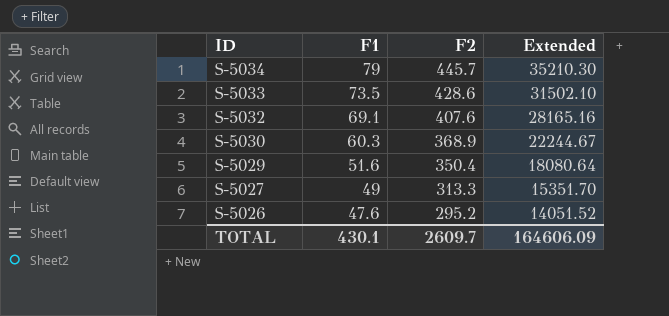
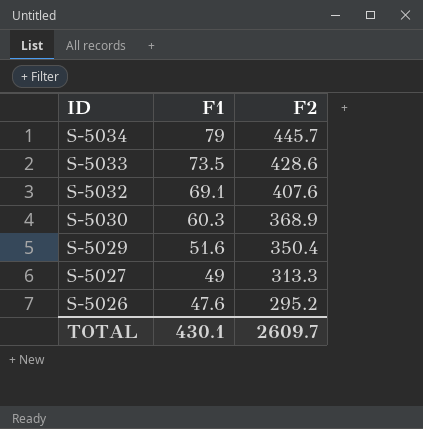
column Extended | formula: [F1] * [F2] -> none

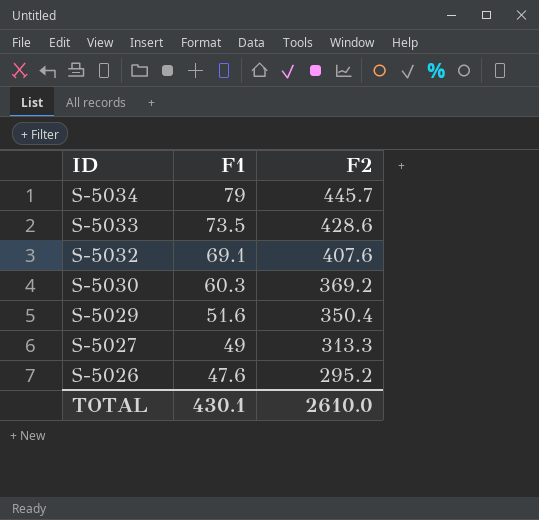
S-5030 | F2: 368.9 -> 369.2
TOTAL | F2: 2609.7 -> 2610.0

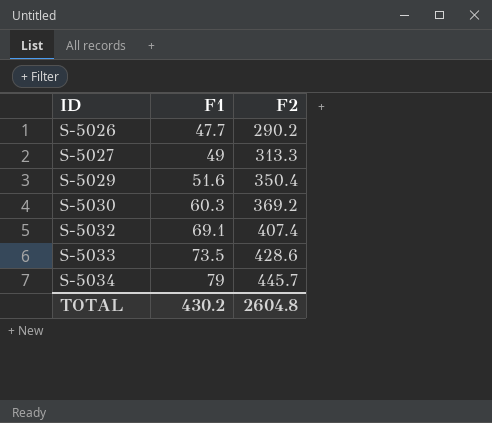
row order: ID descending -> ID ascending
S-5026 | F1: 47.6 -> 47.7
S-5026 | F2: 295.2 -> 290.2
S-5032 | F2: 407.6 -> 407.4
TOTAL | F1: 430.1 -> 430.2
TOTAL | F2: 2610.0 -> 2604.8

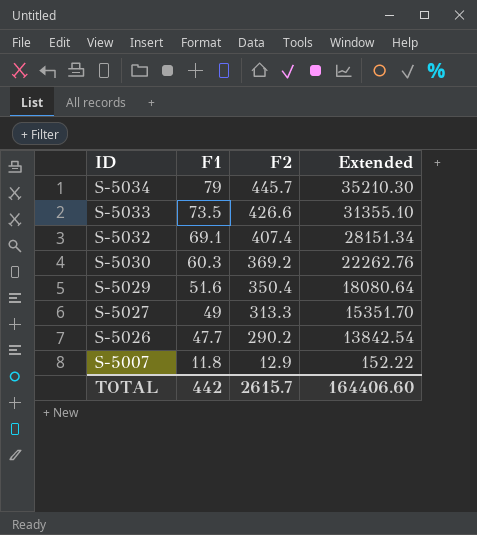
row order: ID ascending -> ID descending
column Extended | formula: none -> [F1] * [F2]
S-5033 | F2: 428.6 -> 426.6
row S-5007: none -> 11.8 | 12.9 | 152.22
TOTAL | F1: 430.2 -> 442
TOTAL | F2: 2604.8 -> 2615.7

